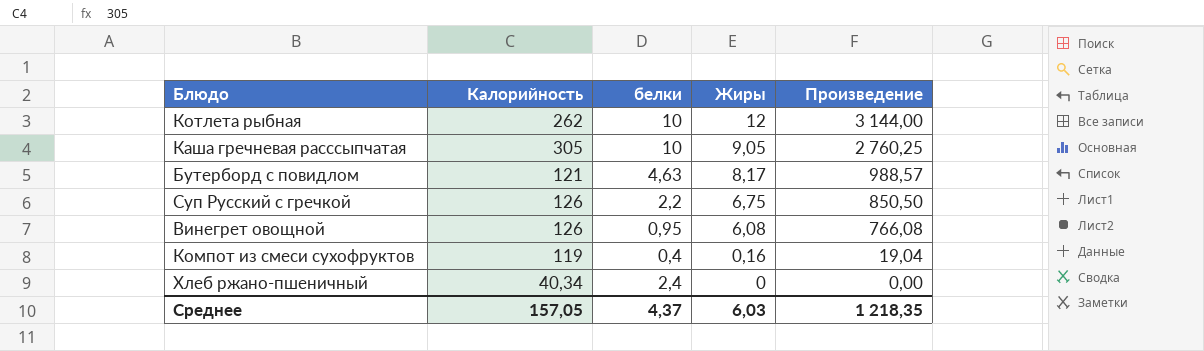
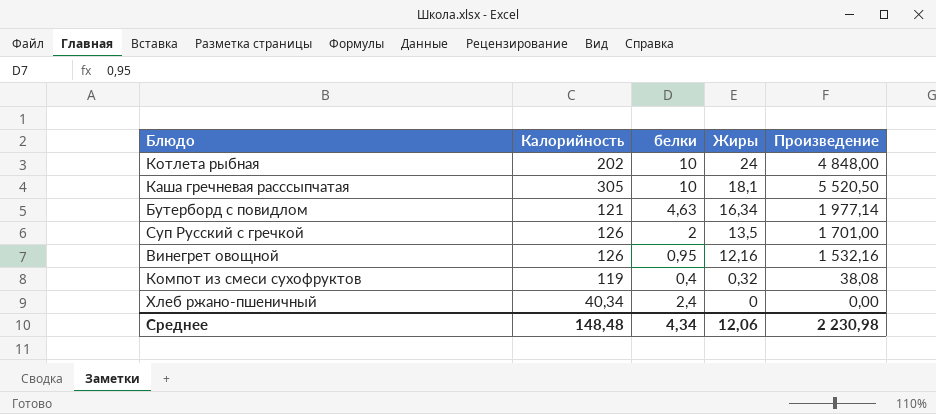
Котлета рыбная | Калорийность: 262 -> 202
Котлета рыбная | Жиры: 12 -> 24
Котлета рыбная | Произведение: 3 144,00 -> 4 848,00
Каша гречневая расссыпчатая | Жиры: 9,05 -> 18,1
Каша гречневая расссыпчатая | Произведение: 2 760,25 -> 5 520,50
Бутерборд с повидлом | Жиры: 8,17 -> 16,34
Бутерборд с повидлом | Произведение: 988,57 -> 1 977,14
Суп Русский с гречкой | белки: 2,2 -> 2
Суп Русский с гречкой | Жиры: 6,75 -> 13,5
Суп Русский с гречкой | Произведение: 850,50 -> 1 701,00
Винегрет овощной | Жиры: 6,08 -> 12,16
Винегрет овощной | Произведение: 766,08 -> 1 532,16
Компот из смеси сухофруктов | Жиры: 0,16 -> 0,32
Компот из смеси сухофруктов | Произведение: 19,04 -> 38,08
Среднее | Калорийность: 157,05 -> 148,48
Среднее | белки: 4,37 -> 4,34
Среднее | Жиры: 6,03 -> 12,06
Среднее | Произведение: 1 218,35 -> 2 230,98

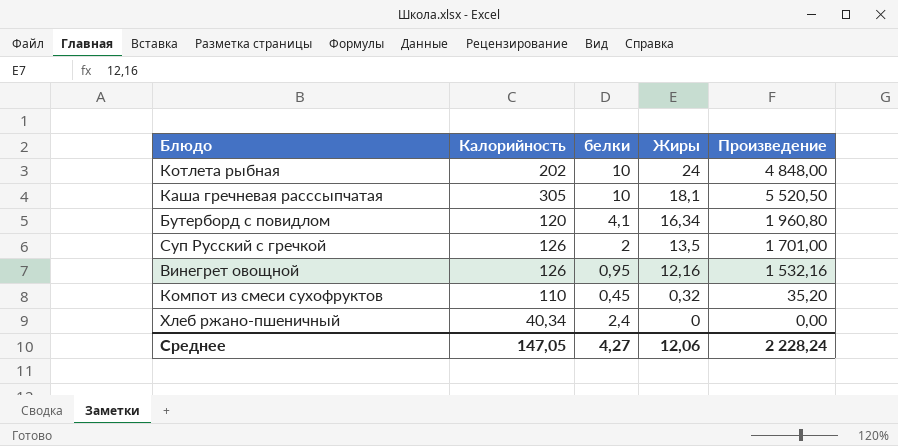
Бутерборд с повидлом | Калорийность: 121 -> 120
Бутерборд с повидлом | белки: 4,63 -> 4,1
Бутерборд с повидлом | Произведение: 1 977,14 -> 1 960,80
Компот из смеси сухофруктов | Калорийность: 119 -> 110
Компот из смеси сухофруктов | белки: 0,4 -> 0,45
Компот из смеси сухофруктов | Произведение: 38,08 -> 35,20
Среднее | Калорийность: 148,48 -> 147,05
Среднее | белки: 4,34 -> 4,27
Среднее | Произведение: 2 230,98 -> 2 228,24

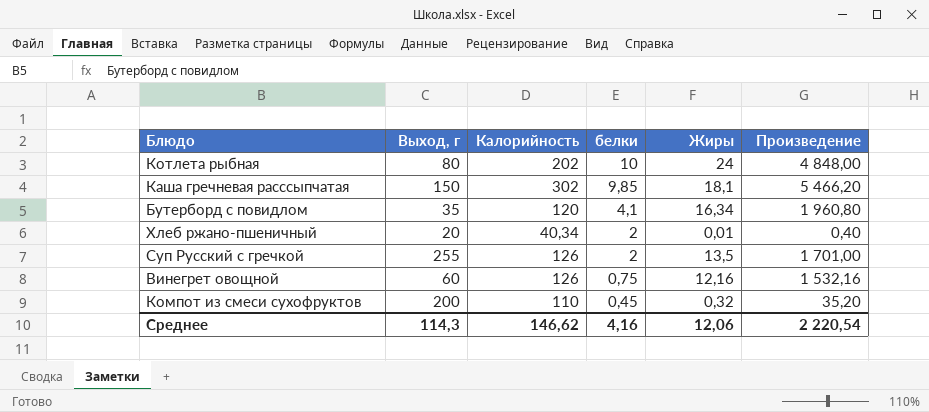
row order: Жиры descending -> белки descending
column Выход, г | position: none -> 2
Каша гречневая расссыпчатая | Калорийность: 305 -> 302
Каша гречневая расссыпчатая | белки: 10 -> 9,85
Каша гречневая расссыпчатая | Произведение: 5 520,50 -> 5 466,20
Хлеб ржано-пшеничный | белки: 2,4 -> 2
Хлеб ржано-пшеничный | Жиры: 0 -> 0,01
Хлеб ржано-пшеничный | Произведение: 0,00 -> 0,40
Винегрет овощной | белки: 0,95 -> 0,75
Среднее | Калорийность: 147,05 -> 146,62
Среднее | белки: 4,27 -> 4,16
Среднее | Произведение: 2 228,24 -> 2 220,54

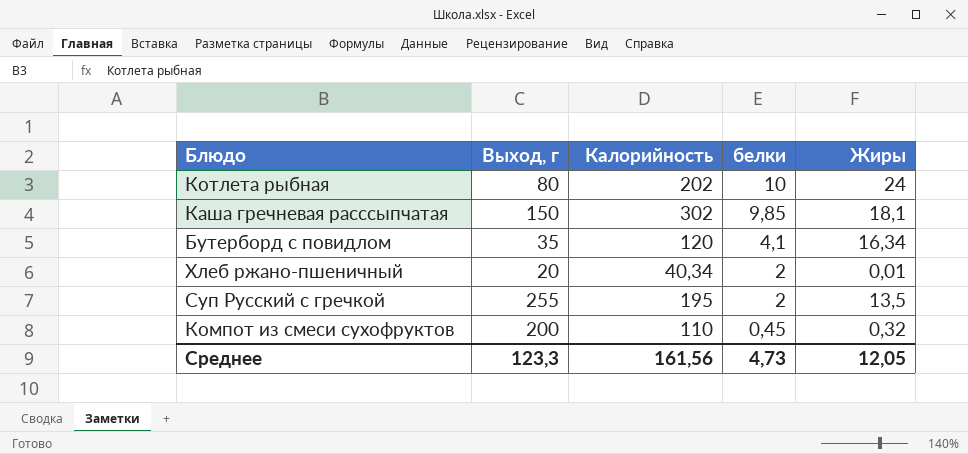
column Произведение | formula: [Калорийность] * [Жиры] -> none
row Винегрет овощной: 60 | 126 | 0,75 | 12,16 | 1 532,16 -> none
Суп Русский с гречкой | Калорийность: 126 -> 195
Среднее | Выход, г: 114,3 -> 123,3
Среднее | Калорийность: 146,62 -> 161,56
Среднее | белки: 4,16 -> 4,73
Среднее | Жиры: 12,06 -> 12,05

